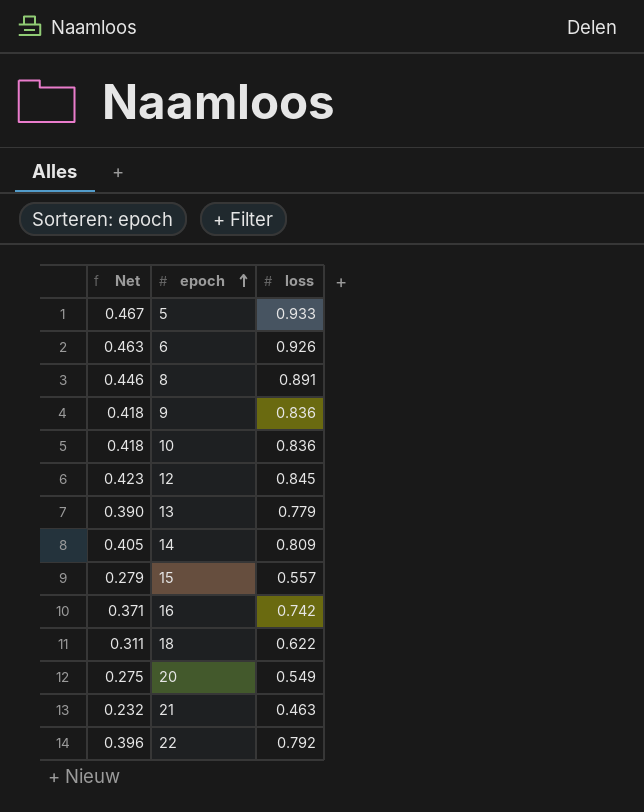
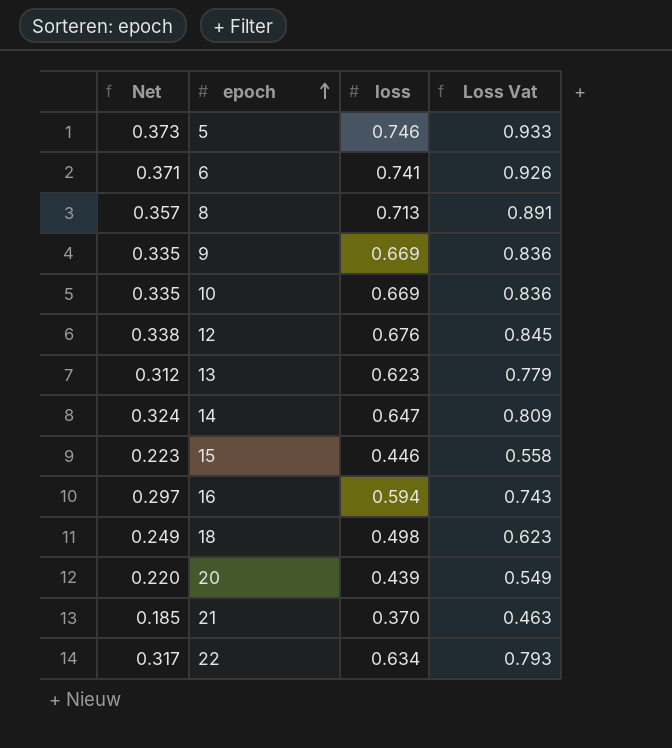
column Loss Vat | formula: none -> [loss] * 1.25
5 | Net: 0.467 -> 0.373
5 | loss: 0.933 -> 0.746
6 | Net: 0.463 -> 0.371
6 | loss: 0.926 -> 0.741
8 | Net: 0.446 -> 0.357
8 | loss: 0.891 -> 0.713
9 | Net: 0.418 -> 0.335
9 | loss: 0.836 -> 0.669
10 | Net: 0.418 -> 0.335
10 | loss: 0.836 -> 0.669
12 | Net: 0.423 -> 0.338
12 | loss: 0.845 -> 0.676
13 | Net: 0.390 -> 0.312
13 | loss: 0.779 -> 0.623
14 | Net: 0.405 -> 0.324
14 | loss: 0.809 -> 0.647
15 | Net: 0.279 -> 0.223
15 | loss: 0.557 -> 0.446
16 | Net: 0.371 -> 0.297
16 | loss: 0.742 -> 0.594
18 | Net: 0.311 -> 0.249
18 | loss: 0.622 -> 0.498
20 | Net: 0.275 -> 0.220
20 | loss: 0.549 -> 0.439
21 | Net: 0.232 -> 0.185
21 | loss: 0.463 -> 0.370
22 | Net: 0.396 -> 0.317
22 | loss: 0.792 -> 0.634

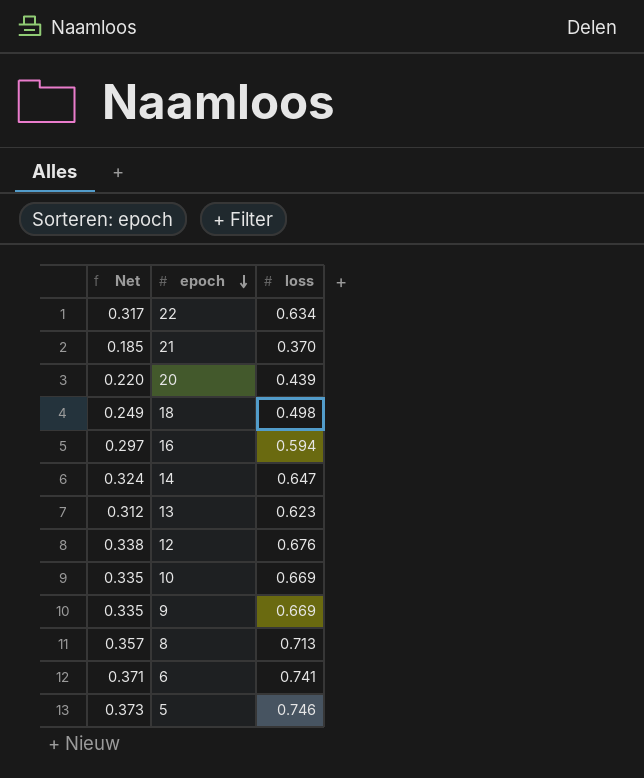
row order: epoch ascending -> epoch descending
column Loss Vat | formula: [loss] * 1.25 -> none
row 15: 0.223 | 0.446 | 0.558 -> none

